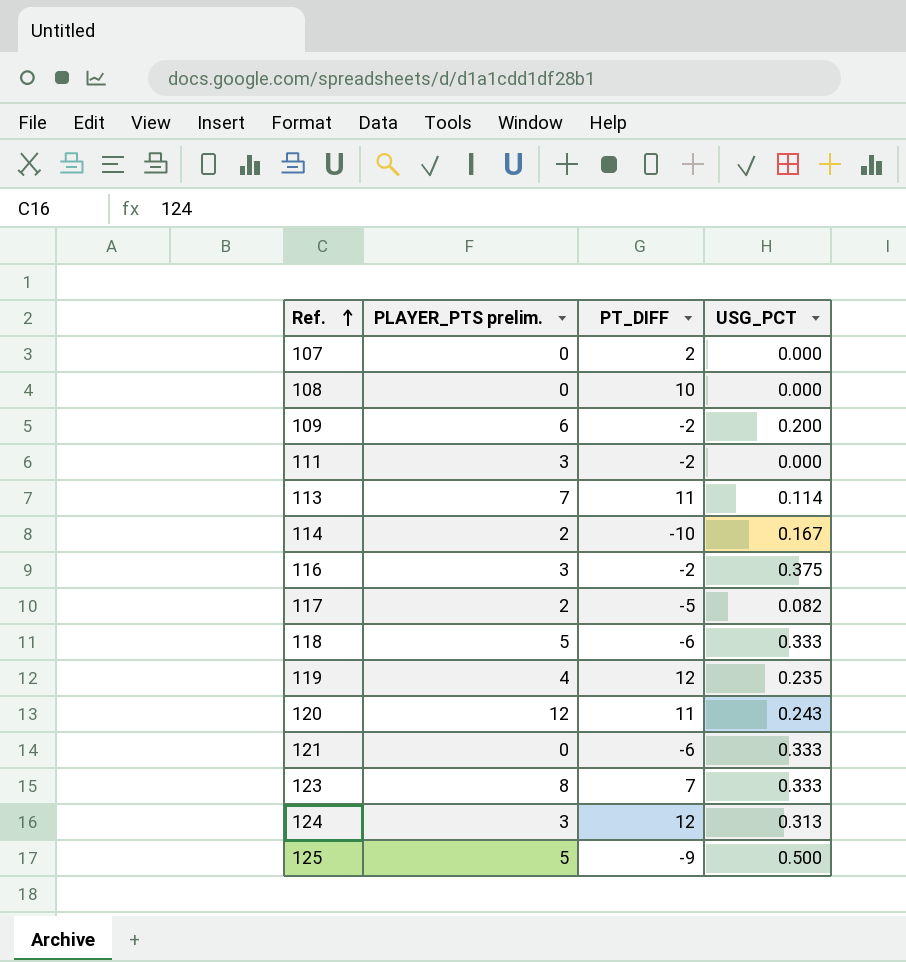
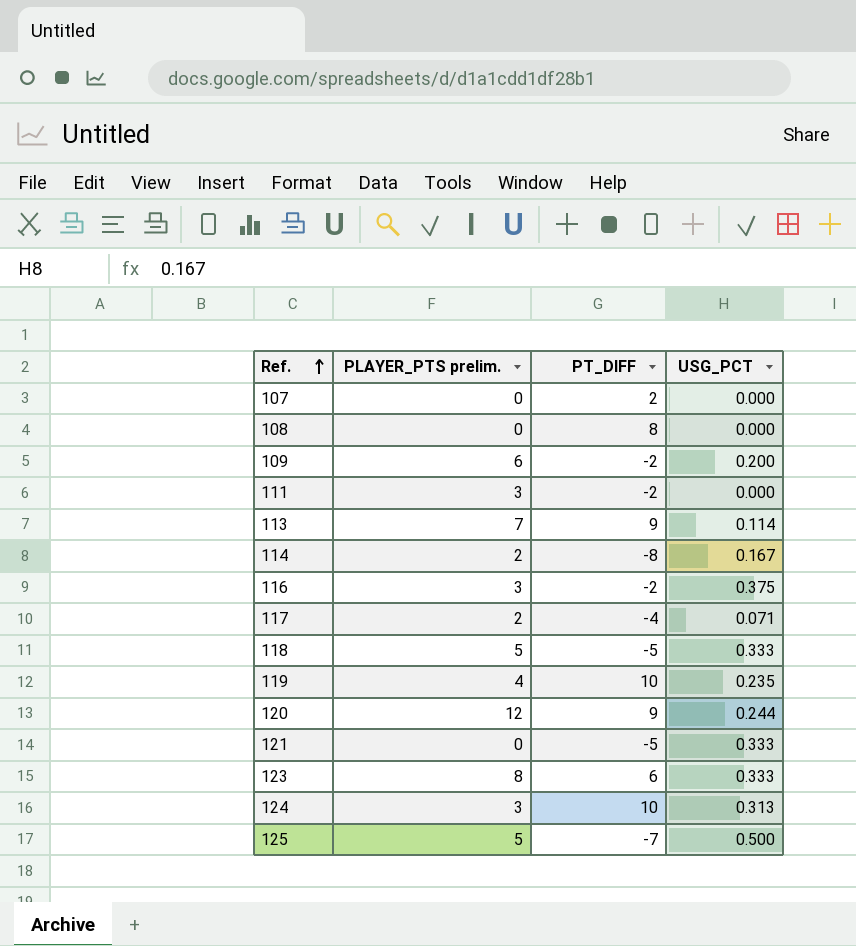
108 | PT_DIFF: 10 -> 8
113 | PT_DIFF: 11 -> 9
114 | PT_DIFF: -10 -> -8
117 | PT_DIFF: -5 -> -4
117 | USG_PCT: 0.082 -> 0.071
118 | PT_DIFF: -6 -> -5
119 | PT_DIFF: 12 -> 10
120 | PT_DIFF: 11 -> 9
120 | USG_PCT: 0.243 -> 0.244
121 | PT_DIFF: -6 -> -5
123 | PT_DIFF: 7 -> 6
124 | PT_DIFF: 12 -> 10
125 | PT_DIFF: -9 -> -7

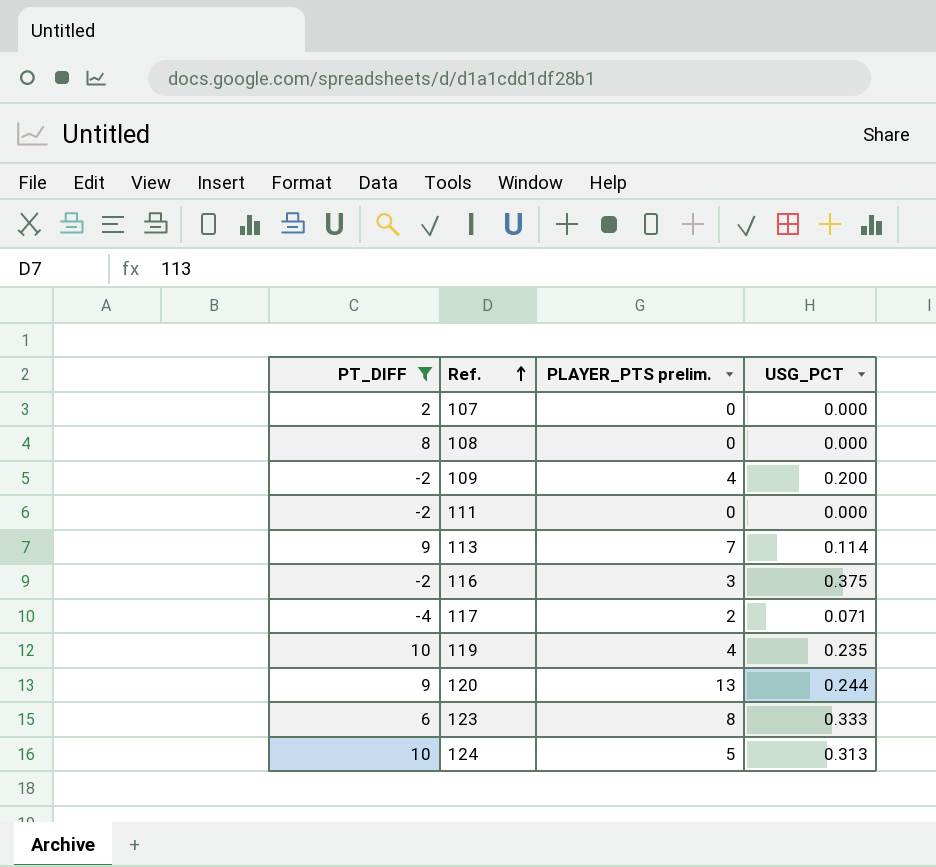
filter: none -> PT_DIFF >= -4
column PT_DIFF | position: 3 -> 1
109 | PLAYER_PTS prelim.: 6 -> 4
111 | PLAYER_PTS prelim.: 3 -> 0
120 | PLAYER_PTS prelim.: 12 -> 13
124 | PLAYER_PTS prelim.: 3 -> 5

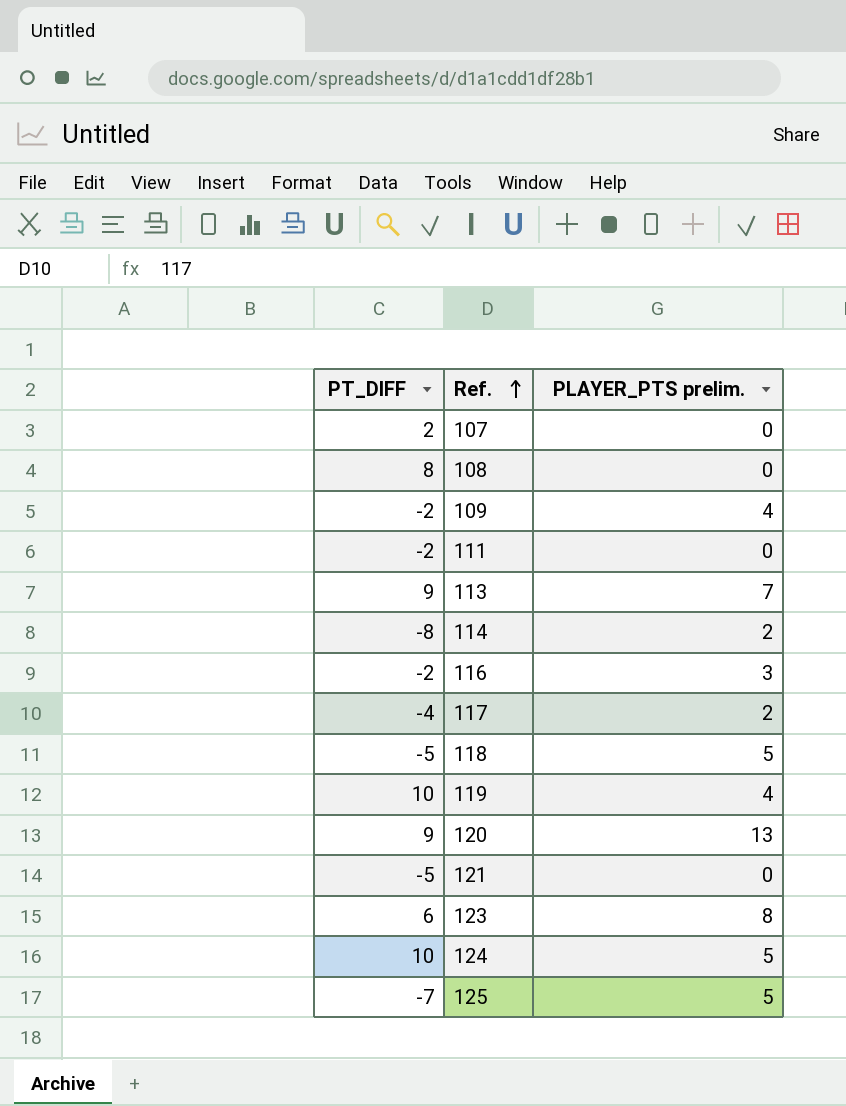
filter: PT_DIFF >= -4 -> none
column USG_PCT | position: 4 -> none

